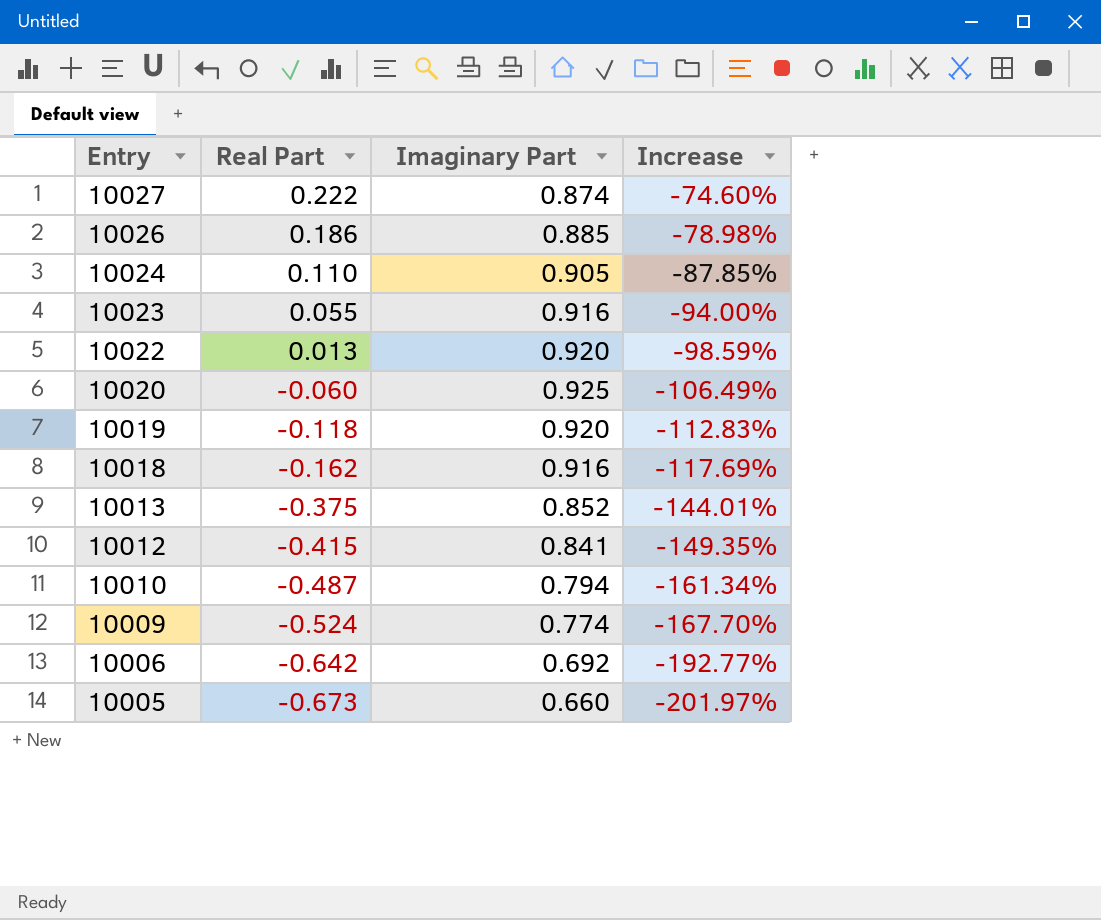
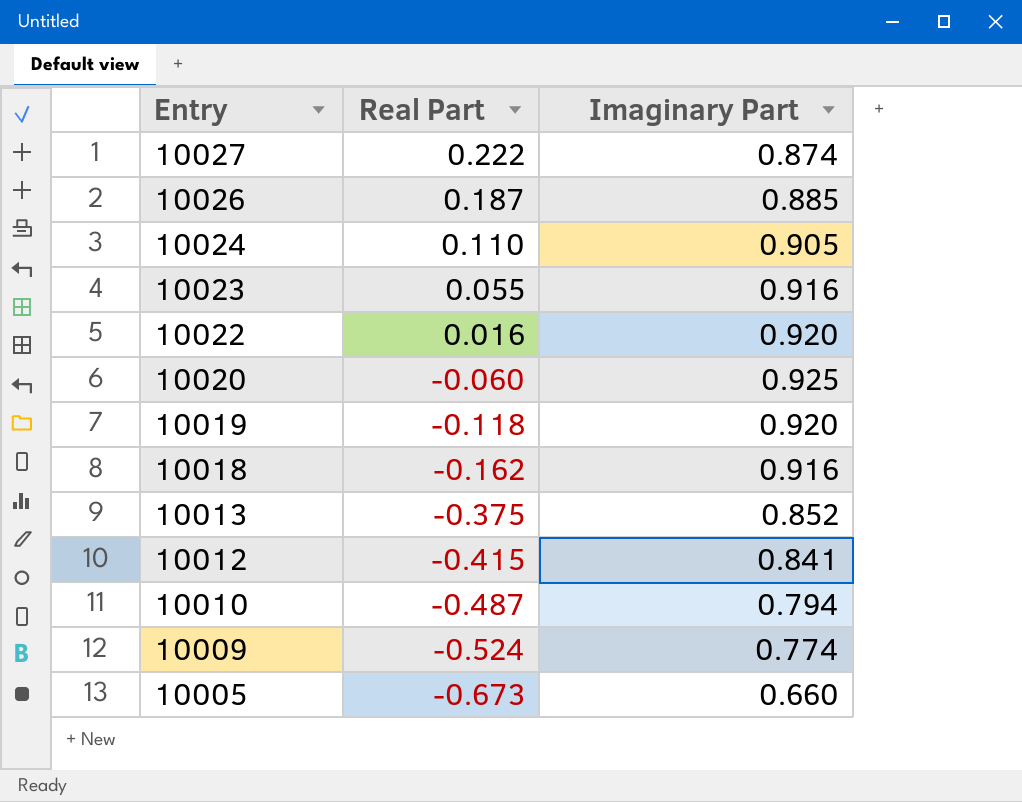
column Increase | formula: ([Real Part] - [Imaginary Part]) / [Imaginary Part] -> none
row 10006: -0.642 | 0.692 | -192.77% -> none
10026 | Real Part: 0.186 -> 0.187
10022 | Real Part: 0.013 -> 0.016

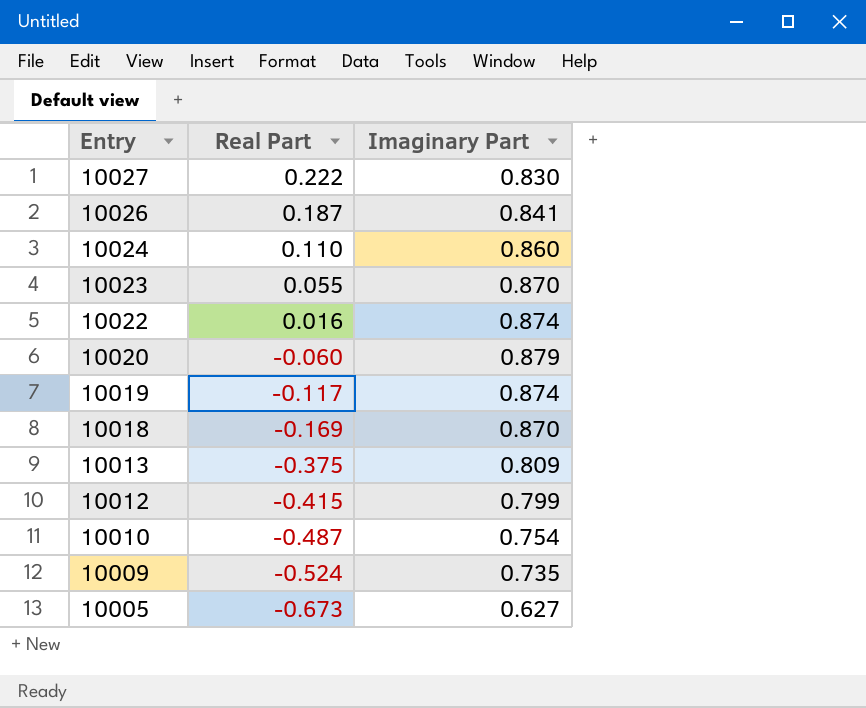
10027 | Imaginary Part: 0.874 -> 0.830
10026 | Imaginary Part: 0.885 -> 0.841
10024 | Imaginary Part: 0.905 -> 0.860
10023 | Imaginary Part: 0.916 -> 0.870
10022 | Imaginary Part: 0.920 -> 0.874
10020 | Imaginary Part: 0.925 -> 0.879
10019 | Real Part: -0.118 -> -0.117
10019 | Imaginary Part: 0.920 -> 0.874
10018 | Real Part: -0.162 -> -0.169
10018 | Imaginary Part: 0.916 -> 0.870
10013 | Imaginary Part: 0.852 -> 0.809
10012 | Imaginary Part: 0.841 -> 0.799
10010 | Imaginary Part: 0.794 -> 0.754
10009 | Imaginary Part: 0.774 -> 0.735
10005 | Imaginary Part: 0.660 -> 0.627

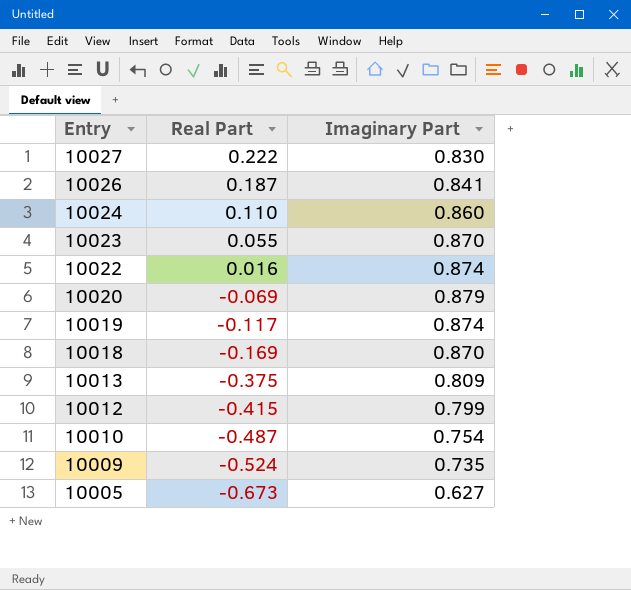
10020 | Real Part: -0.060 -> -0.069

